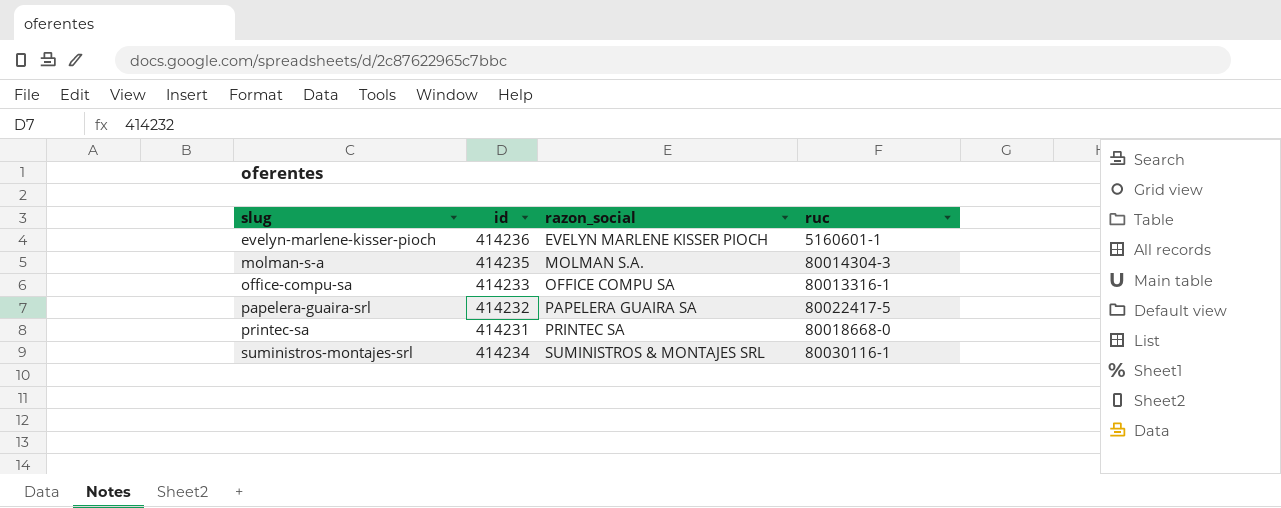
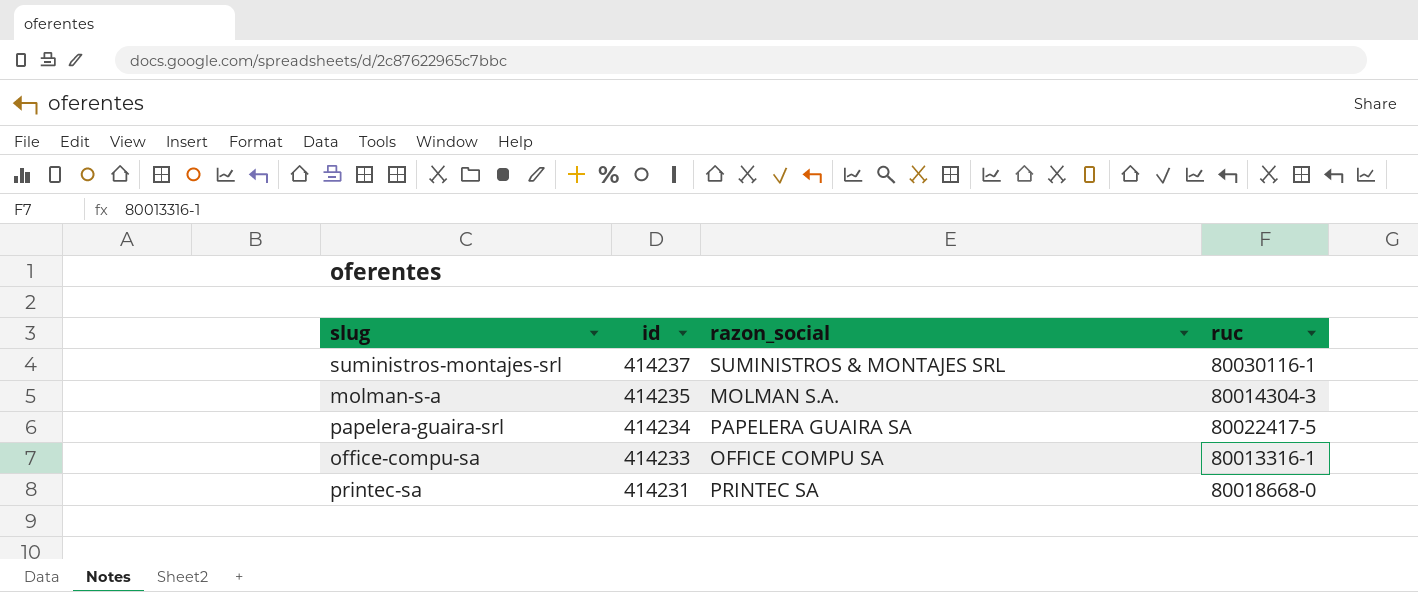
row order: slug ascending -> id descending
row evelyn-marlene-kisser-pioch: 414236 | EVELYN MARLENE KISSER PIOCH | 5160601-1 -> none
suministros-montajes-srl | id: 414234 -> 414237
papelera-guaira-srl | id: 414232 -> 414234

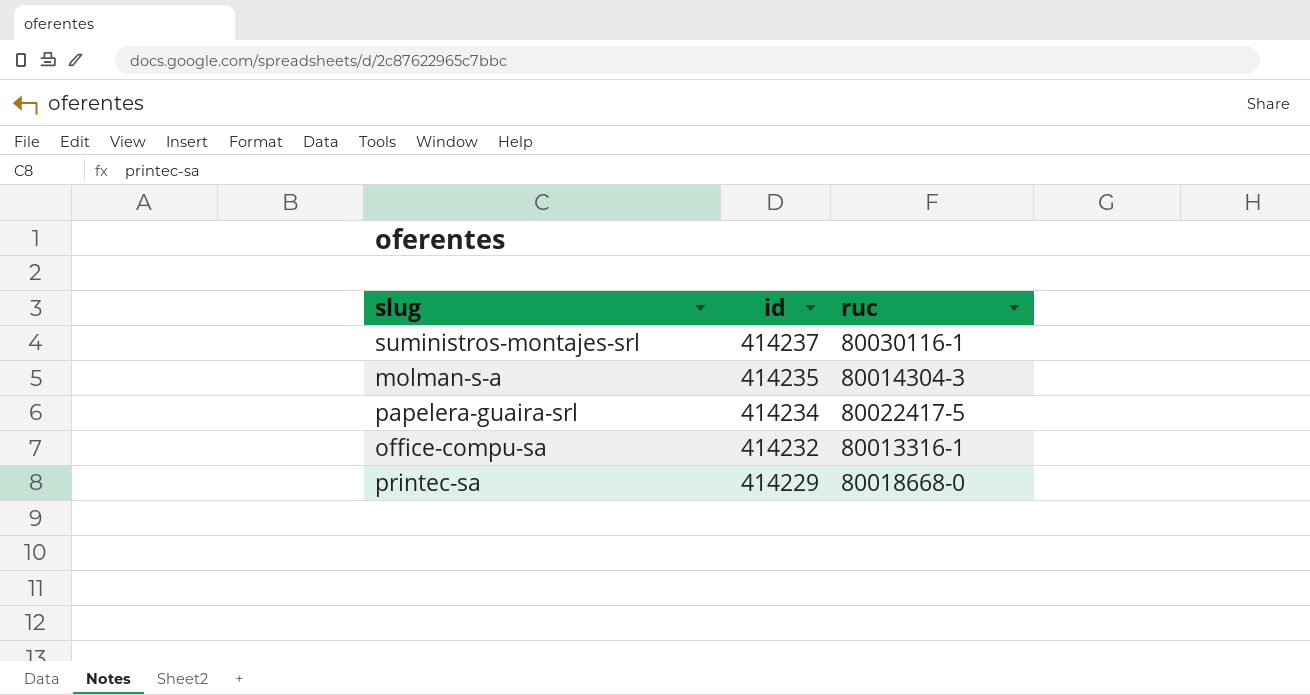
column razon_social | position: 3 -> none
office-compu-sa | id: 414233 -> 414232
printec-sa | id: 414231 -> 414229

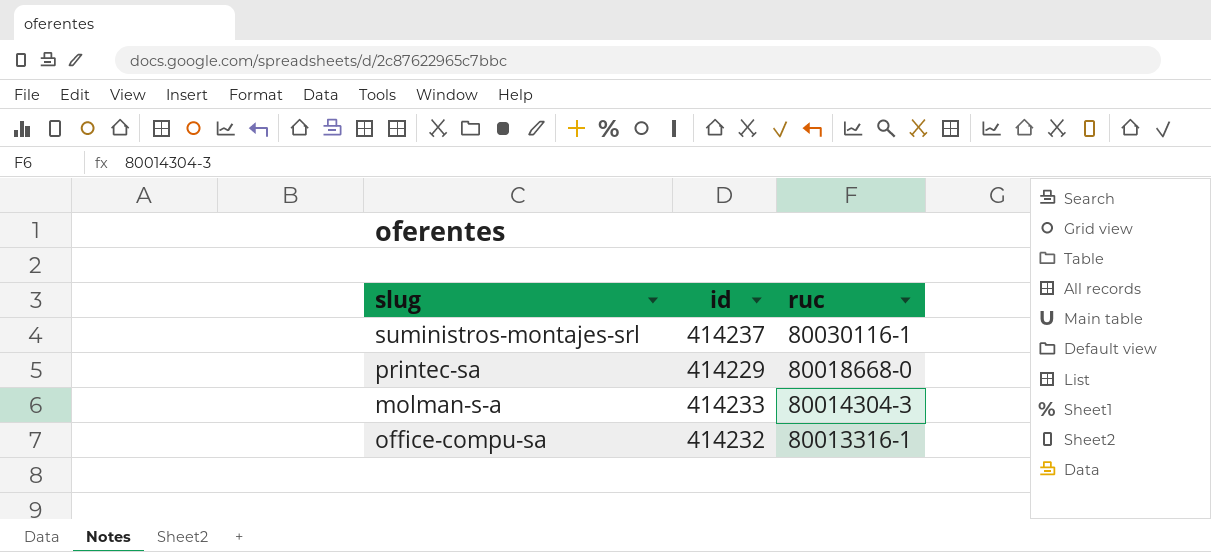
row order: id descending -> ruc descending
row papelera-guaira-srl: 414234 | 80022417-5 -> none
molman-s-a | id: 414235 -> 414233

